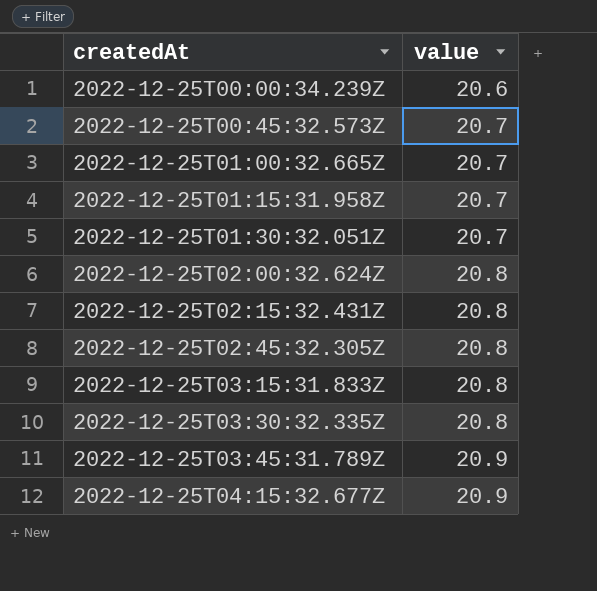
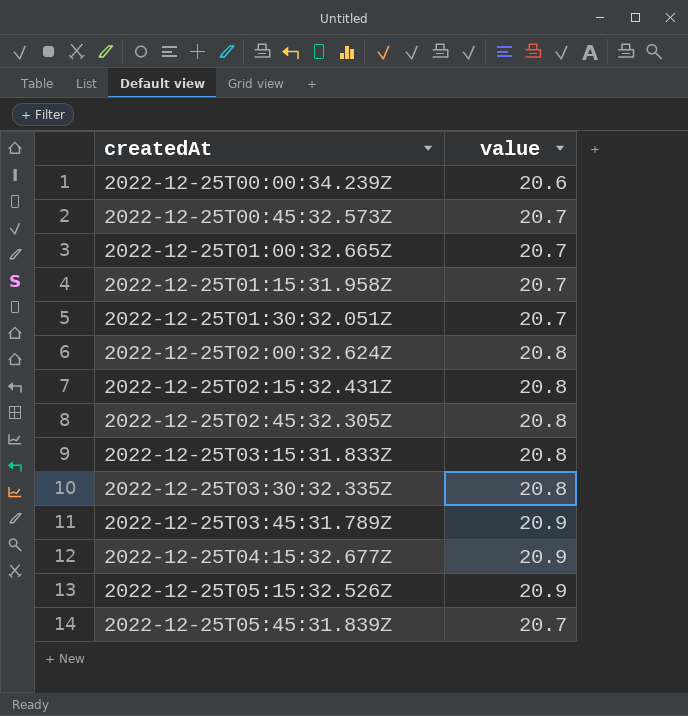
row 2022-12-25T05:15:32.526Z: none -> 20.9
row 2022-12-25T05:45:31.839Z: none -> 20.7

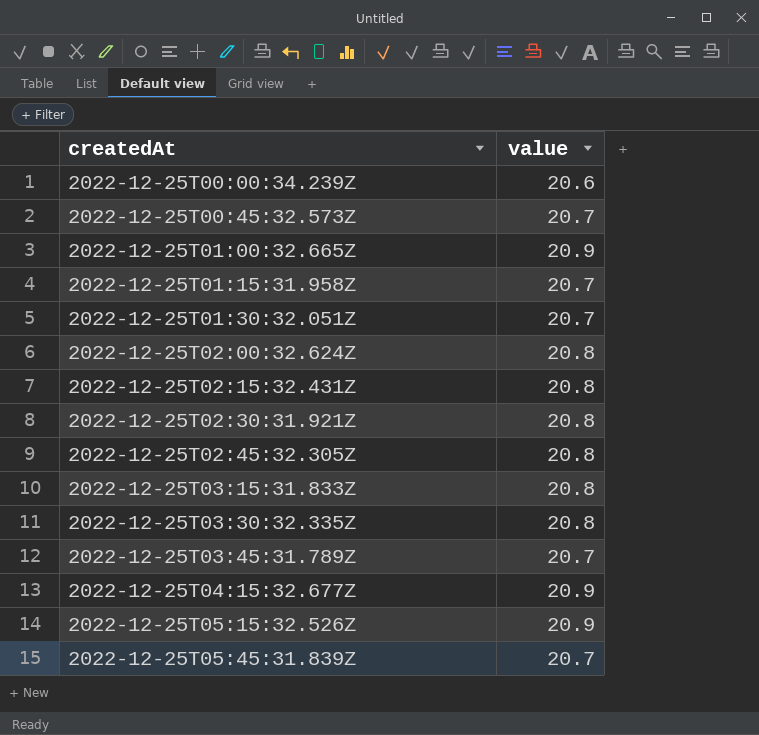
2022-12-25T01:00:32.665Z | value: 20.7 -> 20.9
row 2022-12-25T02:30:31.921Z: none -> 20.8
2022-12-25T03:45:31.789Z | value: 20.9 -> 20.7

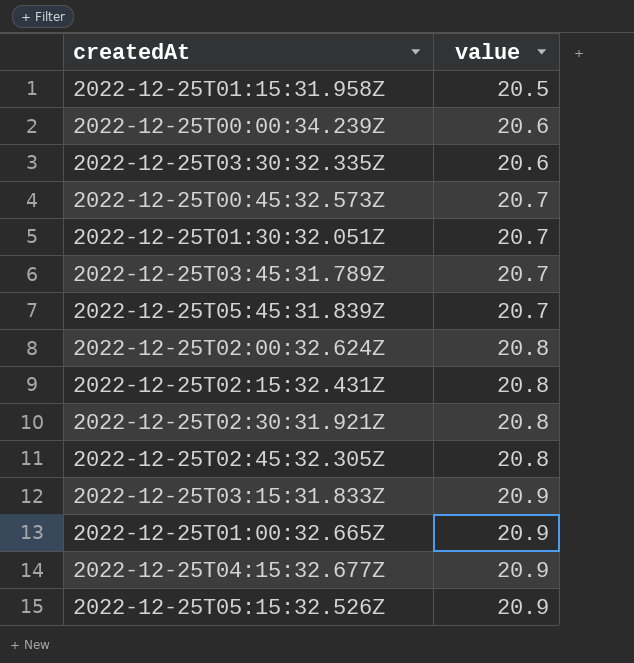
row order: createdAt ascending -> value ascending
2022-12-25T01:15:31.958Z | value: 20.7 -> 20.5
2022-12-25T03:30:32.335Z | value: 20.8 -> 20.6
2022-12-25T03:15:31.833Z | value: 20.8 -> 20.9

